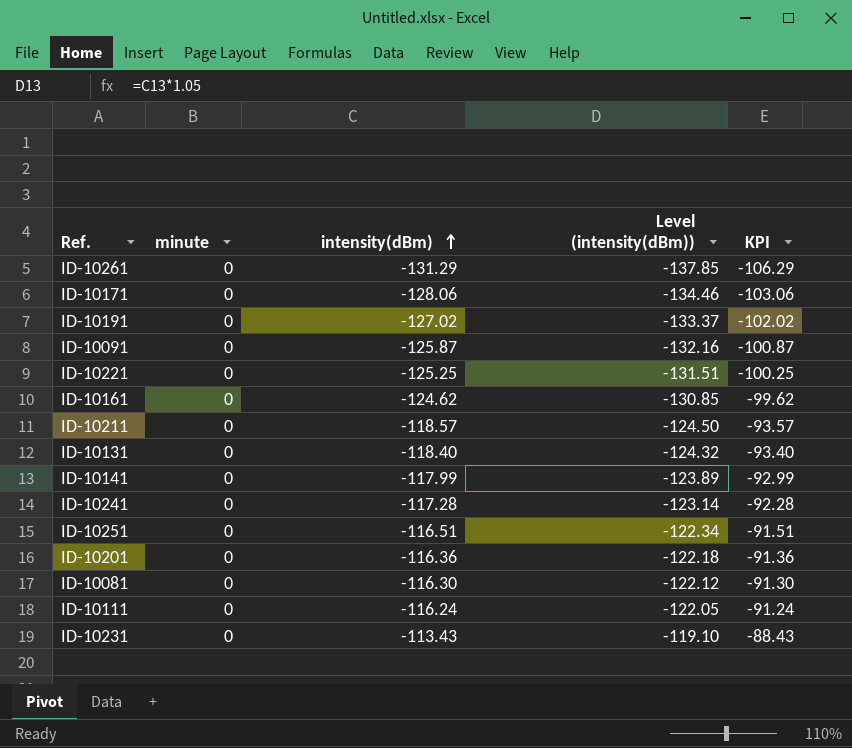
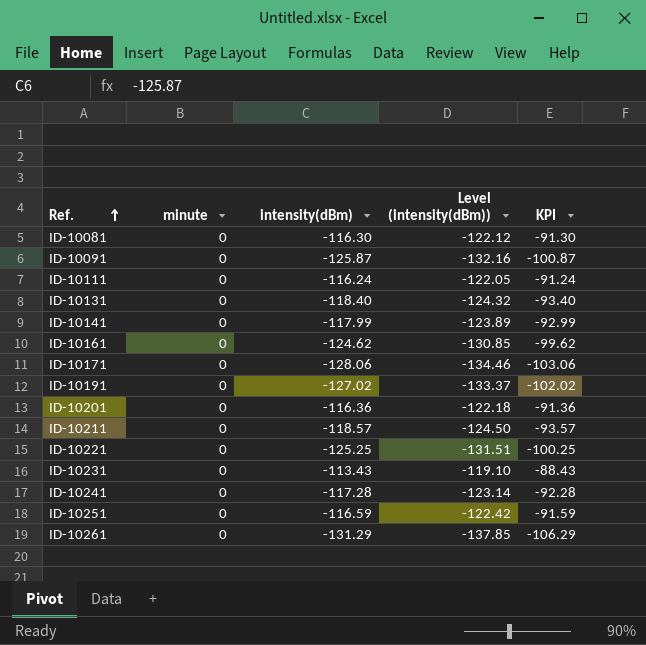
row order: intensity(dBm) ascending -> Ref. ascending
ID-10251 | intensity(dBm): -116.51 -> -116.59
ID-10251 | Level (intensity(dBm)): -122.34 -> -122.42
ID-10251 | KPI: -91.51 -> -91.59

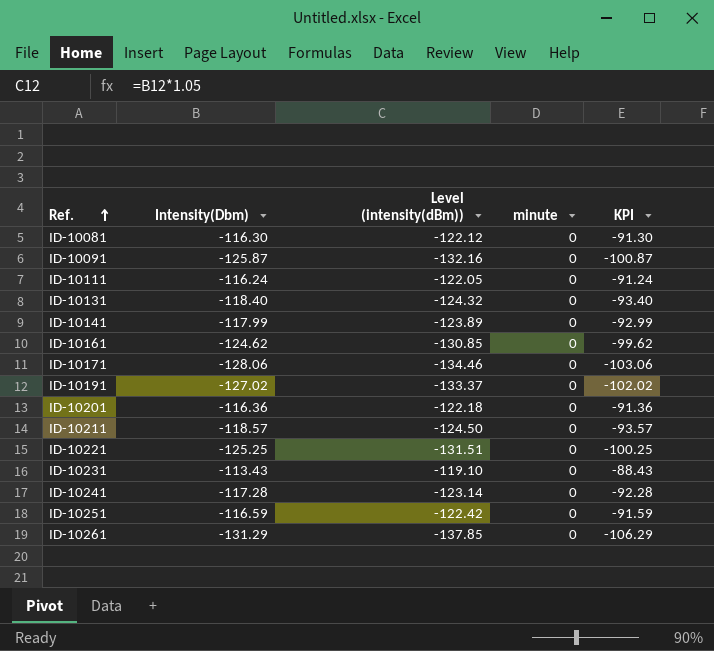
column name: intensity(dBm) -> Intensity(Dbm)
column minute | position: 2 -> 4

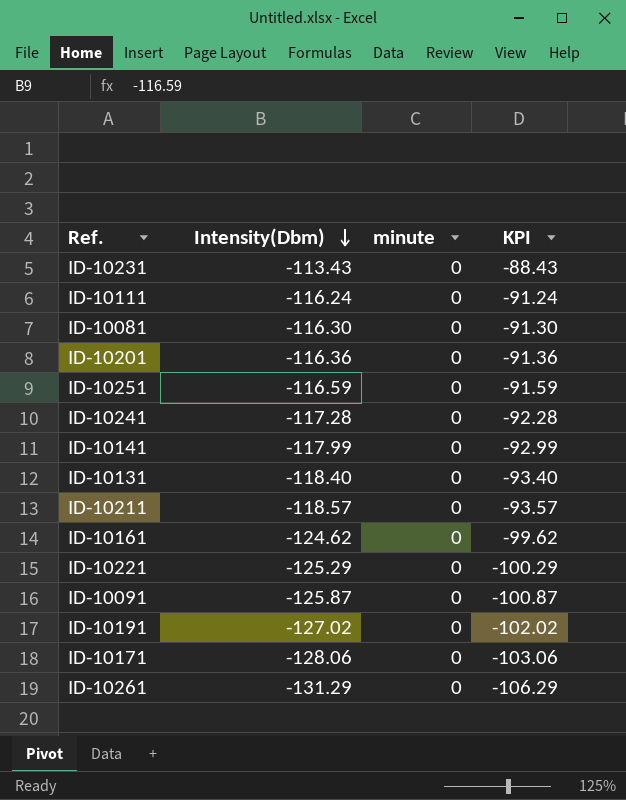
row order: Ref. ascending -> Intensity(Dbm) descending
column Level (intensity(dBm)) | formula: [Intensity(Dbm)] * 1.05 -> none
ID-10221 | Intensity(Dbm): -125.25 -> -125.29
ID-10221 | KPI: -100.25 -> -100.29

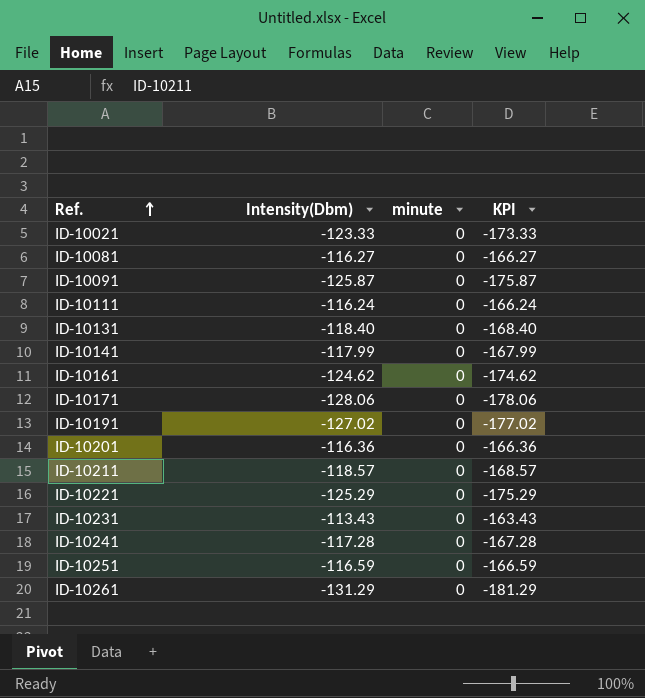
row order: Intensity(Dbm) descending -> Ref. ascending
column KPI | formula: [Intensity(Dbm)] + 25 -> [Intensity(Dbm)] - 50
row ID-10021: none -> -123.33 | 0 | -173.33
ID-10081 | Intensity(Dbm): -116.30 -> -116.27

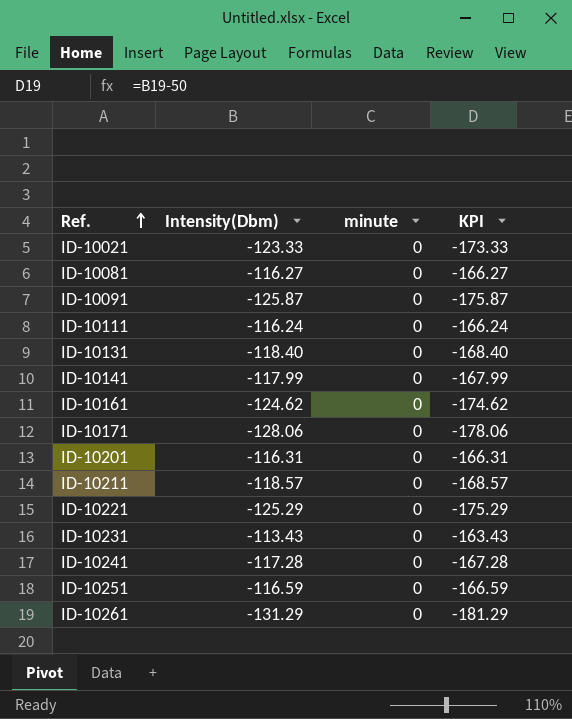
row ID-10191: -127.02 | 0 | -177.02 -> none
ID-10201 | Intensity(Dbm): -116.36 -> -116.31
ID-10201 | KPI: -166.36 -> -166.31

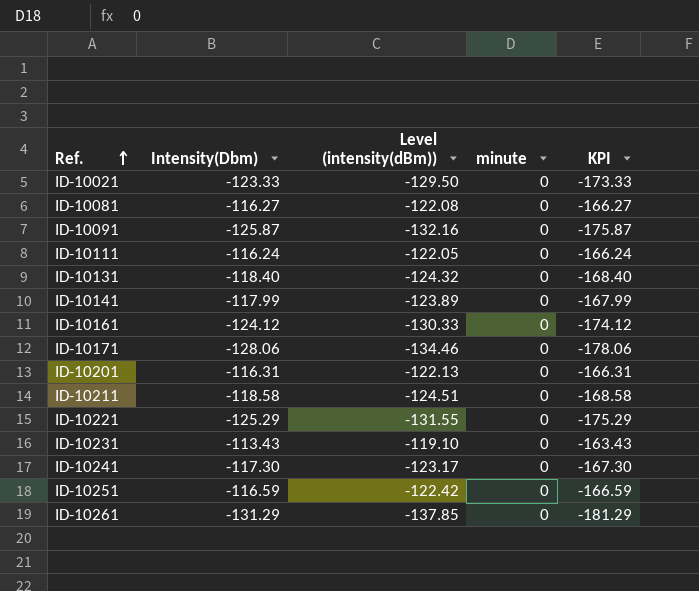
column Level (intensity(dBm)) | formula: none -> [Intensity(Dbm)] * 1.05
ID-10161 | Intensity(Dbm): -124.62 -> -124.12
ID-10161 | KPI: -174.62 -> -174.12
ID-10211 | Intensity(Dbm): -118.57 -> -118.58
ID-10211 | KPI: -168.57 -> -168.58
ID-10241 | Intensity(Dbm): -117.28 -> -117.30
ID-10241 | KPI: -167.28 -> -167.30

